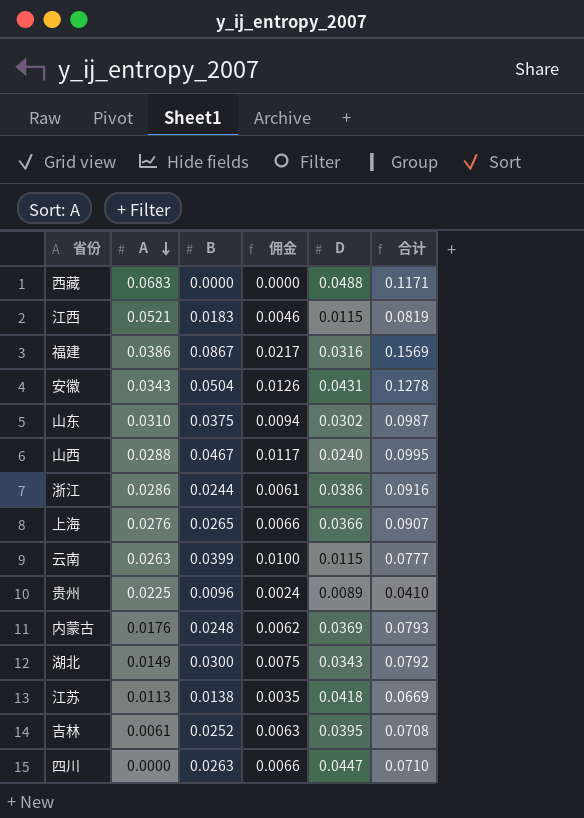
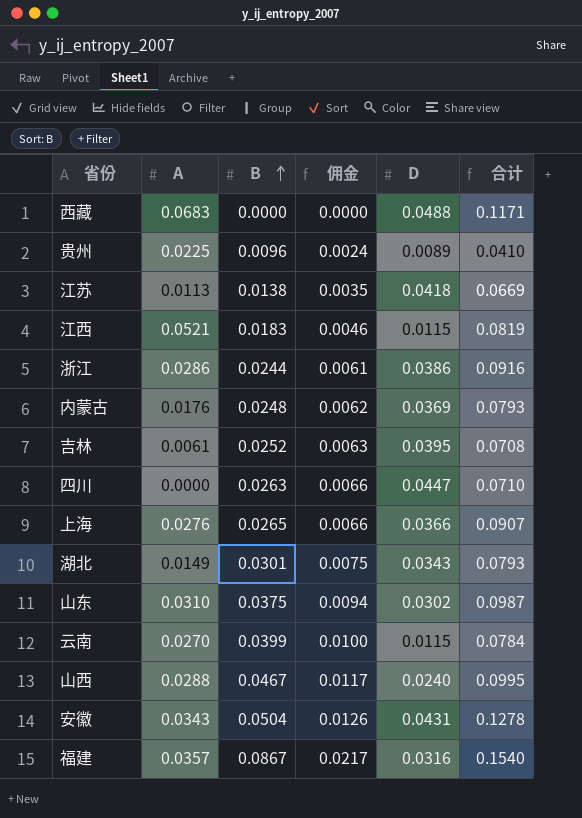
row order: A descending -> B ascending
湖北 | B: 0.0300 -> 0.0301
湖北 | 合计: 0.0792 -> 0.0793
云南 | A: 0.0263 -> 0.0270
云南 | 合计: 0.0777 -> 0.0784
福建 | A: 0.0386 -> 0.0357
福建 | 合计: 0.1569 -> 0.1540

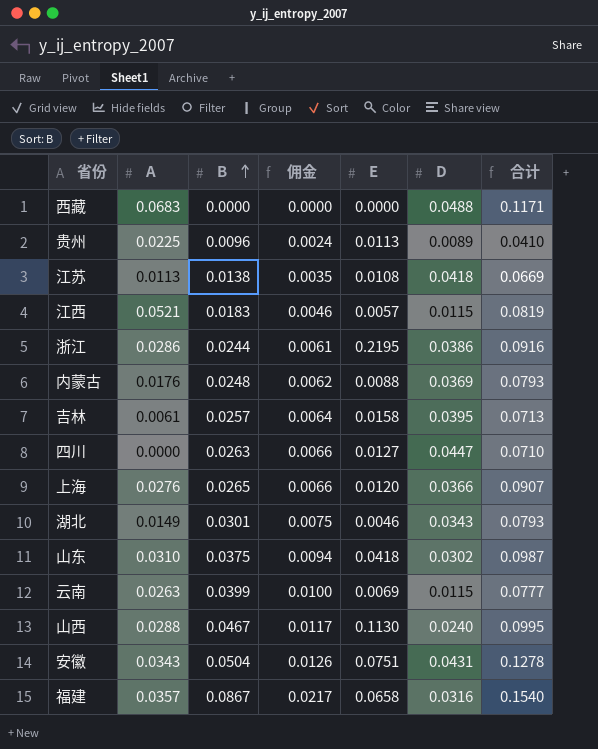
column E | position: none -> 5
吉林 | B: 0.0252 -> 0.0257
吉林 | 佣金: 0.0063 -> 0.0064
吉林 | 合计: 0.0708 -> 0.0713
云南 | A: 0.0270 -> 0.0263
云南 | 合计: 0.0784 -> 0.0777

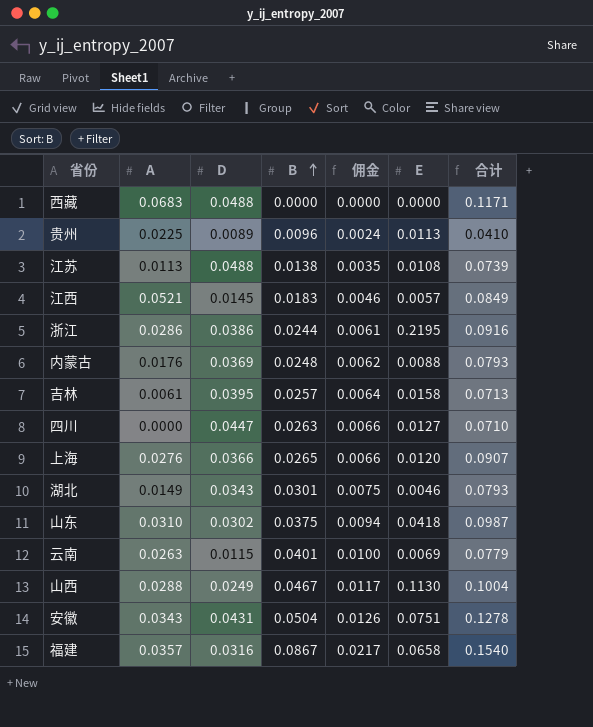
column D | position: 6 -> 3
江苏 | D: 0.0418 -> 0.0488
江苏 | 合计: 0.0669 -> 0.0739
江西 | D: 0.0115 -> 0.0145
江西 | 合计: 0.0819 -> 0.0849
云南 | B: 0.0399 -> 0.0401
云南 | 合计: 0.0777 -> 0.0779
山西 | D: 0.0240 -> 0.0249
山西 | 合计: 0.0995 -> 0.1004

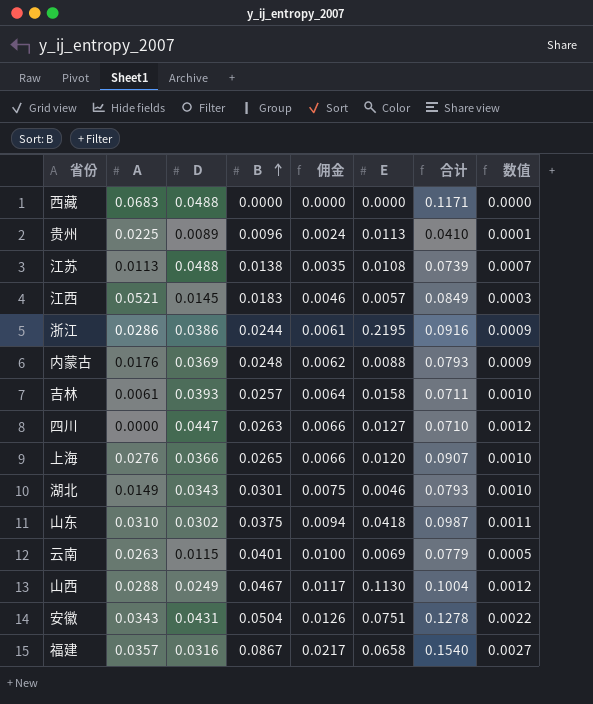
column 数值 | formula: none -> [D] * [B]
吉林 | D: 0.0395 -> 0.0393
吉林 | 合计: 0.0713 -> 0.0711

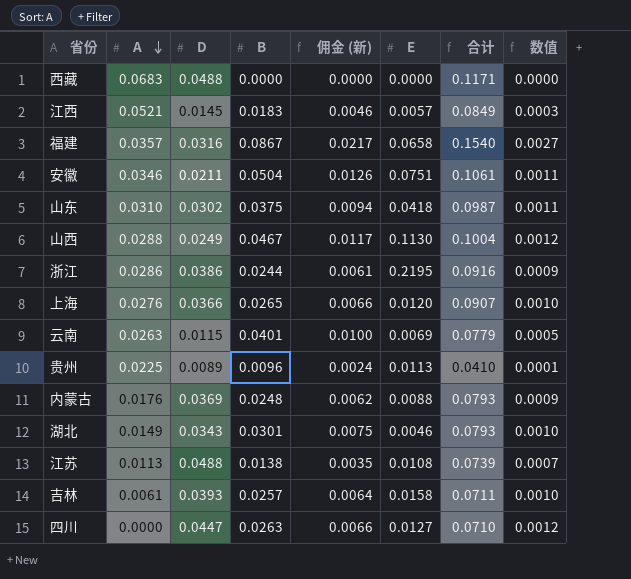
row order: B ascending -> A descending
column name: 佣金 -> 佣金 (新)
安徽 | A: 0.0343 -> 0.0346
安徽 | D: 0.0431 -> 0.0211
安徽 | 合计: 0.1278 -> 0.1061
安徽 | 数值: 0.0022 -> 0.0011

